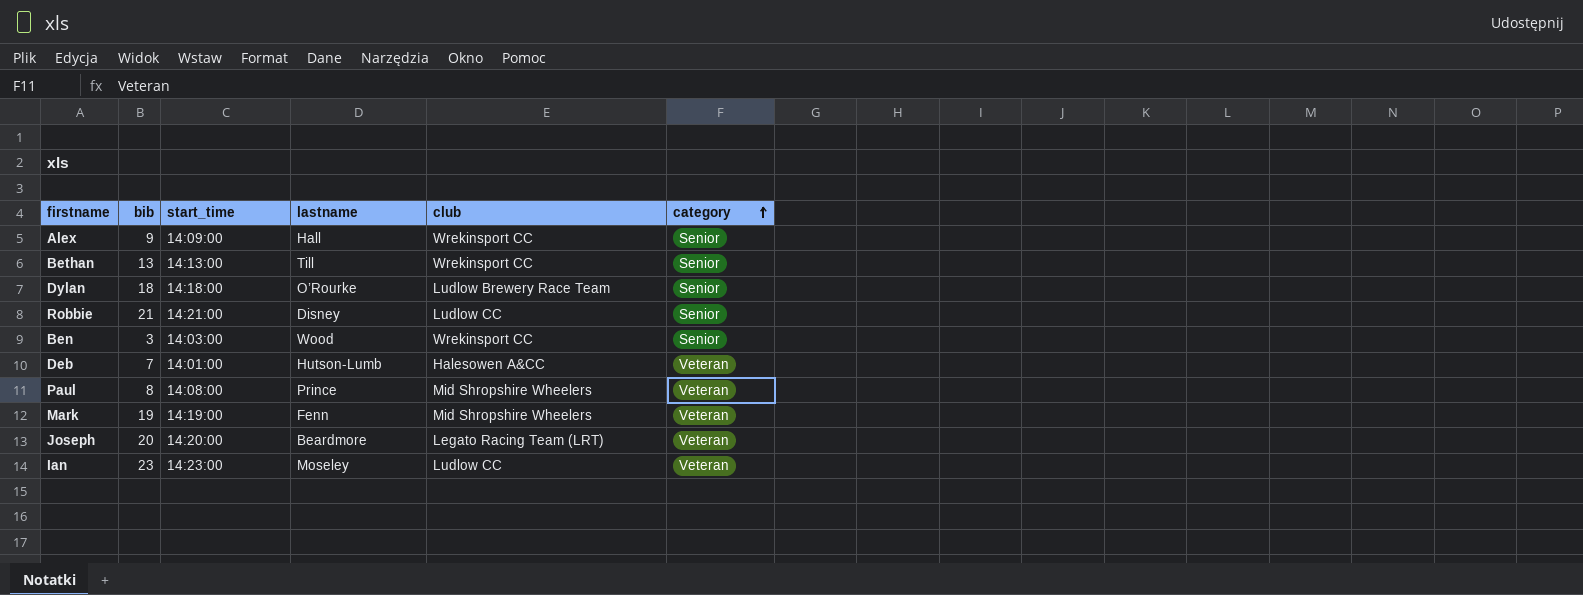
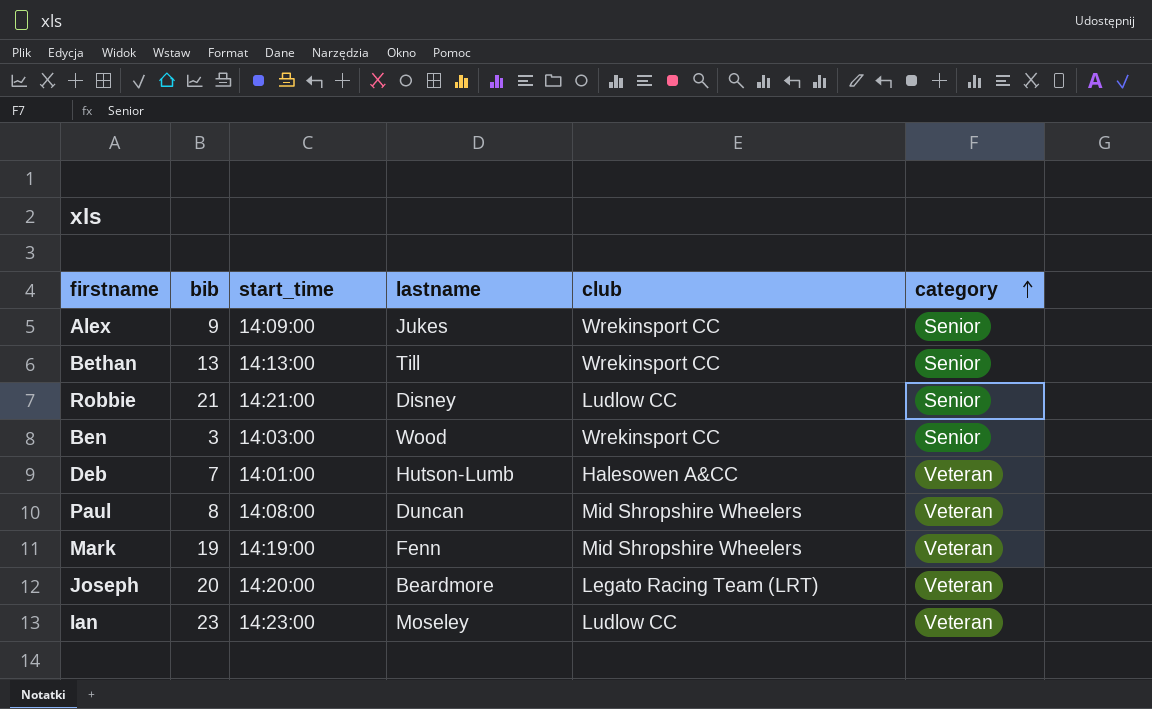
row Dylan: 18 | 14:18:00 | O’Rourke | Ludlow Brewery Race Team | Senior -> none
Alex | lastname: Hall -> Jukes
Paul | lastname: Prince -> Duncan

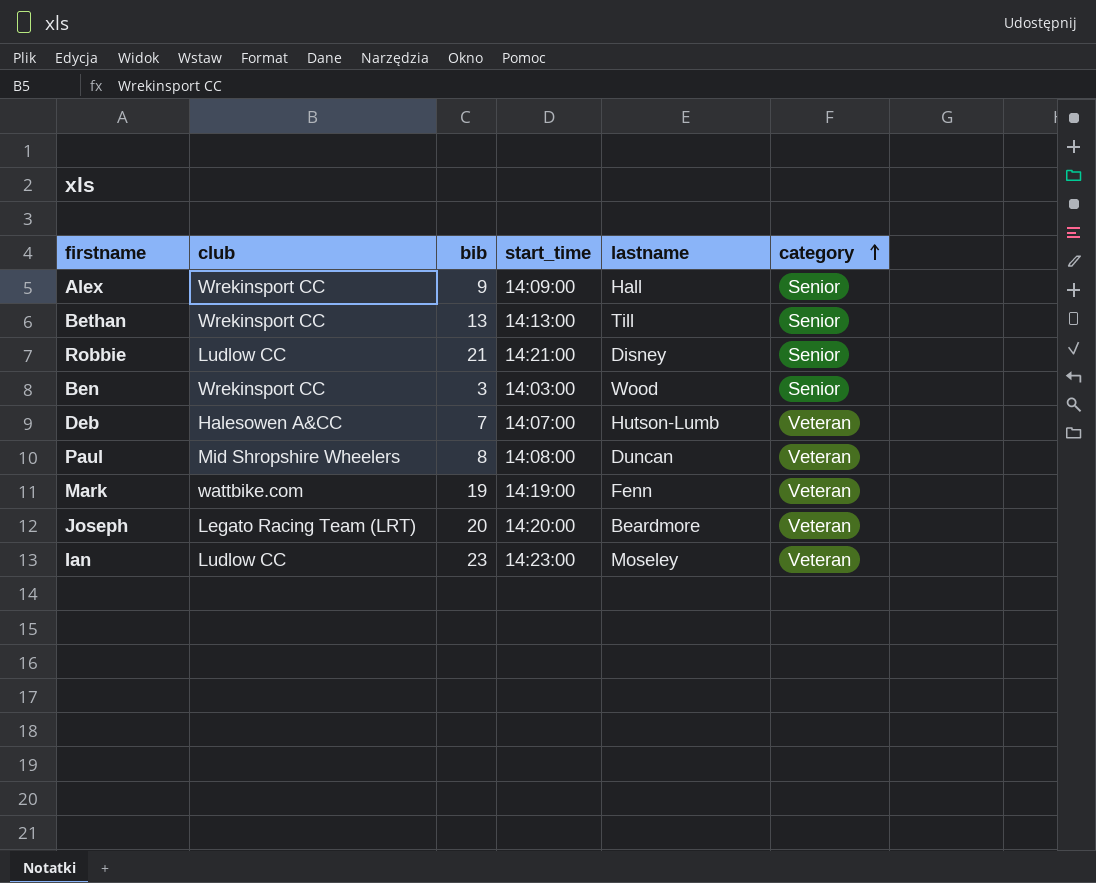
column club | position: 5 -> 2
Alex | lastname: Jukes -> Hall
Deb | start_time: 14:01:00 -> 14:07:00
Mark | club: Mid Shropshire Wheelers -> wattbike.com

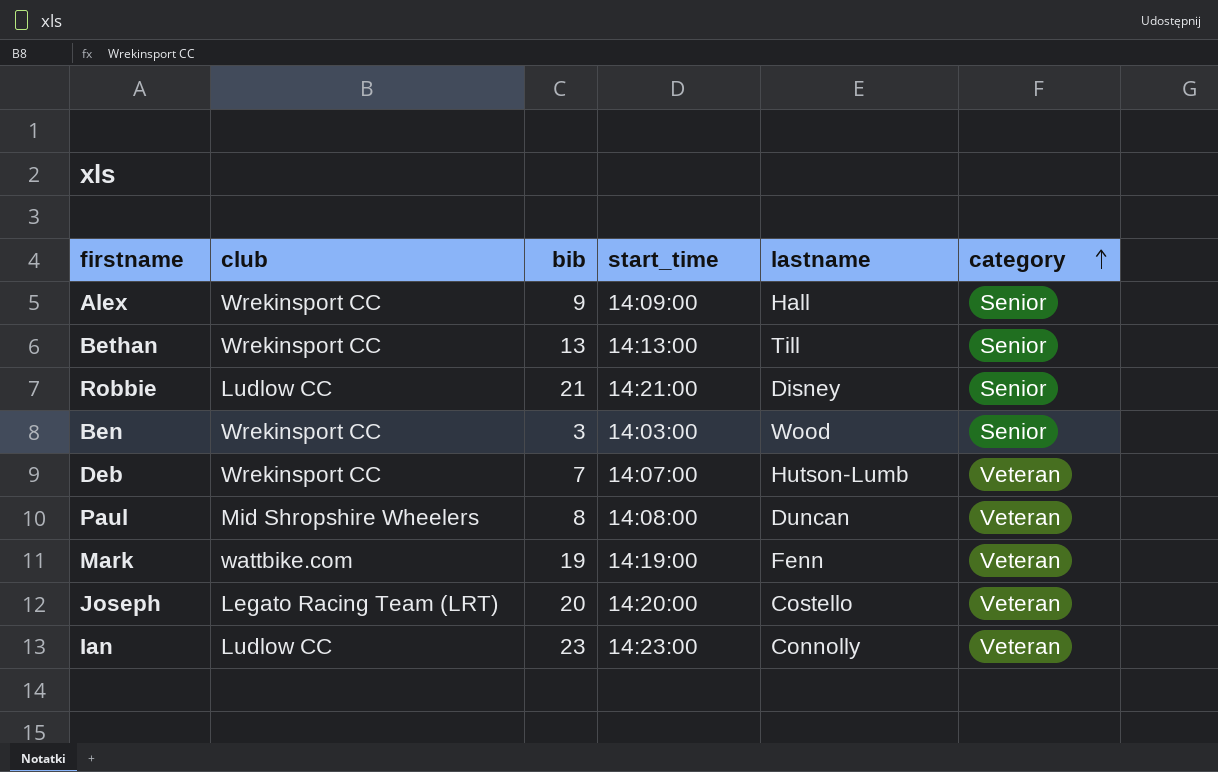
Deb | club: Halesowen A&CC -> Wrekinsport CC
Joseph | lastname: Beardmore -> Costello
Ian | lastname: Moseley -> Connolly

